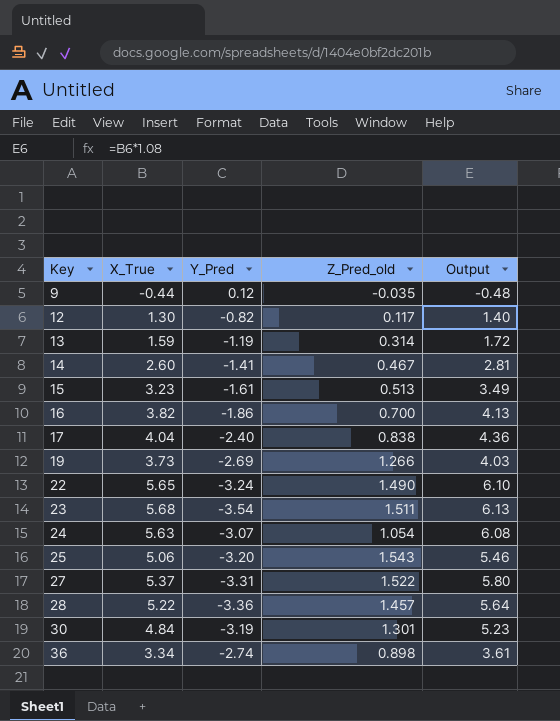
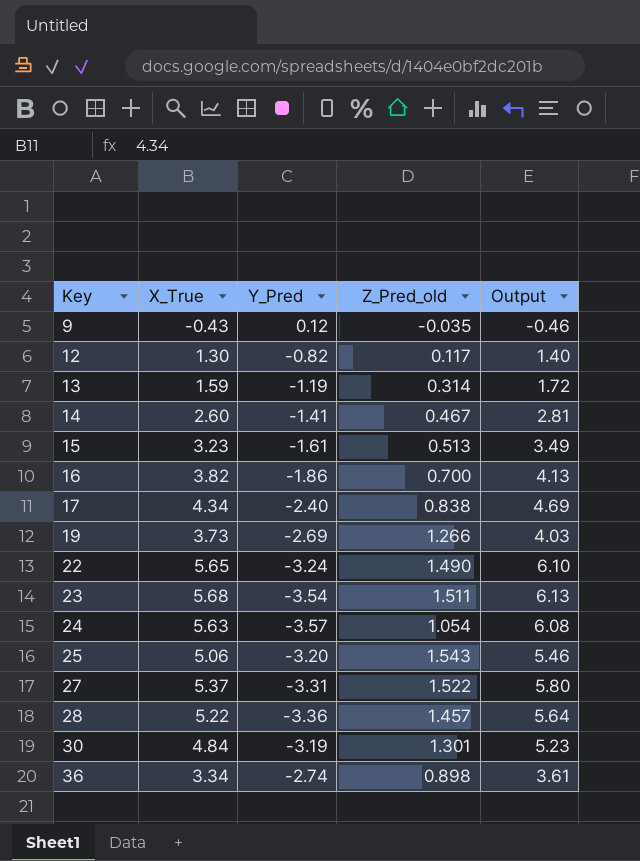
9 | X_True: -0.44 -> -0.43
9 | Output: -0.48 -> -0.46
17 | X_True: 4.04 -> 4.34
17 | Output: 4.36 -> 4.69
24 | Y_Pred: -3.07 -> -3.57

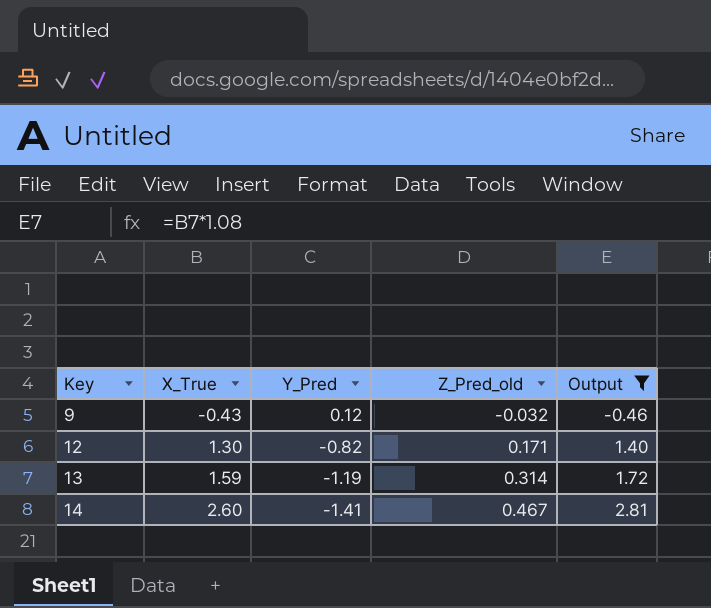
filter: none -> Output <= 2.81
9 | Z_Pred_old: -0.035 -> -0.032
12 | Z_Pred_old: 0.117 -> 0.171

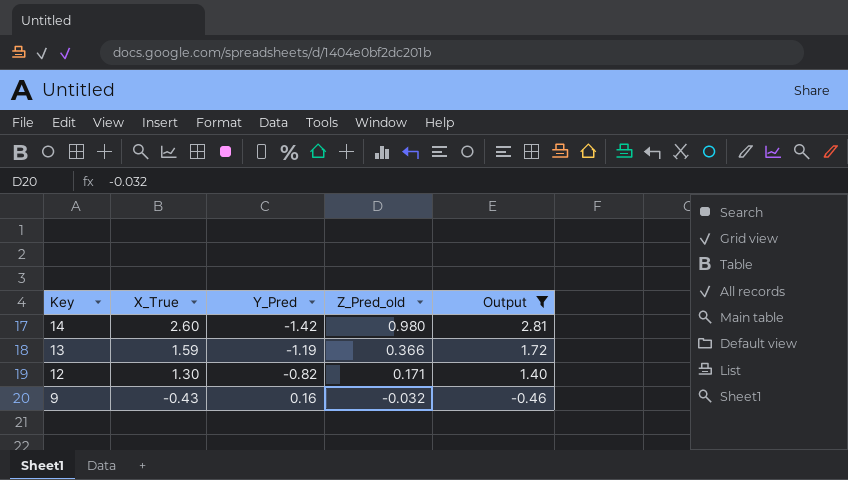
row order: Key ascending -> Key descending
14 | Y_Pred: -1.41 -> -1.42
14 | Z_Pred_old: 0.467 -> 0.980
13 | Z_Pred_old: 0.314 -> 0.366
9 | Y_Pred: 0.12 -> 0.16

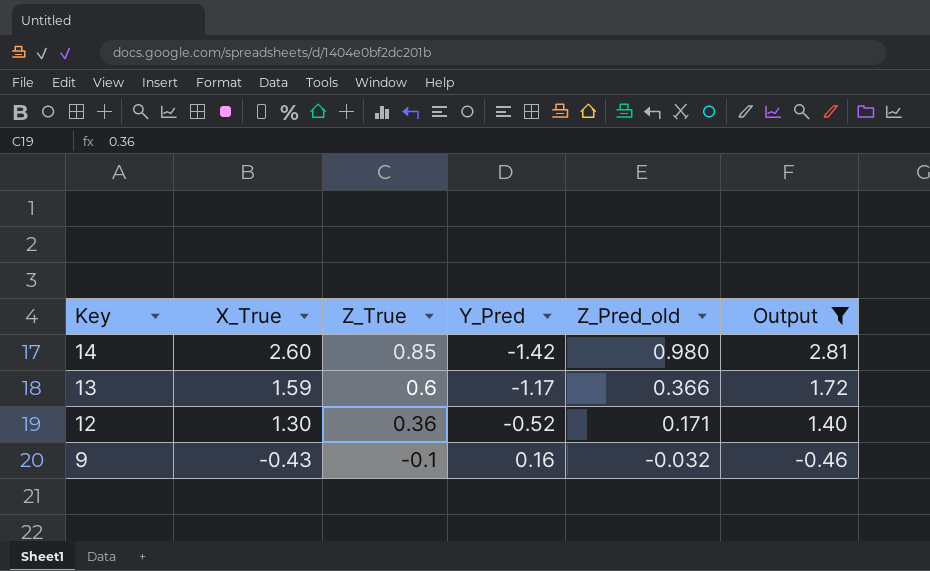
column Z_True | position: none -> 3
13 | Y_Pred: -1.19 -> -1.17
12 | Y_Pred: -0.82 -> -0.52

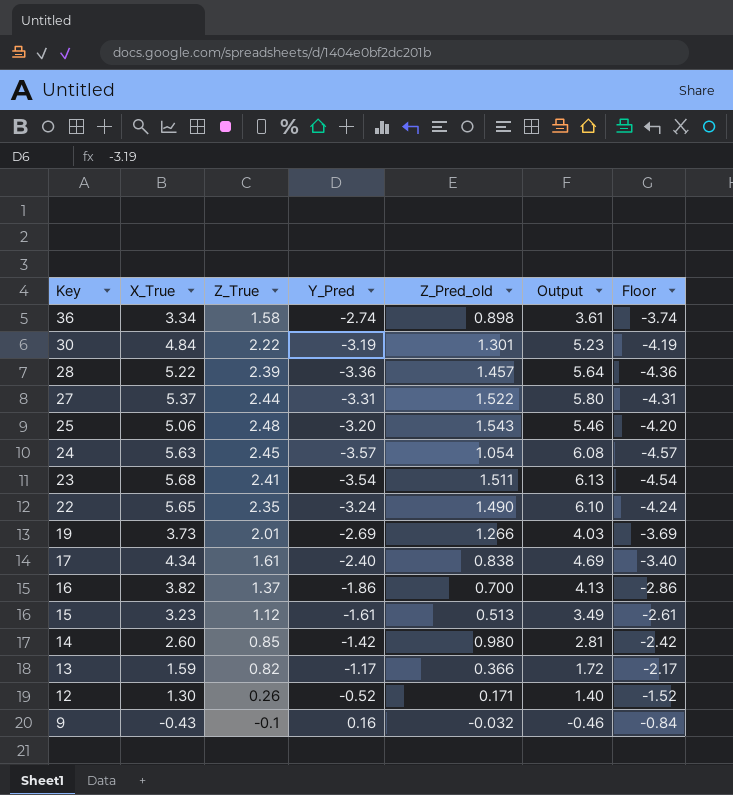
filter: Output <= 2.81 -> none
column Floor | formula: none -> [Y_Pred] - 1
13 | Z_True: 0.6 -> 0.82
12 | Z_True: 0.36 -> 0.26

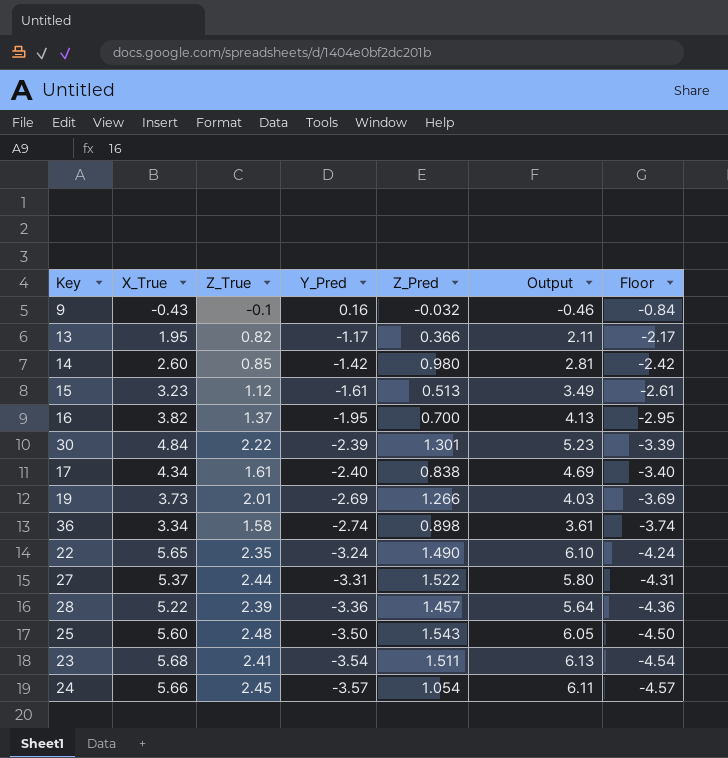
row order: Key descending -> Y_Pred descending
column name: Z_Pred_old -> Z_Pred
row 12: 1.30 | 0.26 | -0.52 | 0.171 | 1.40 | -1.52 -> none
13 | X_True: 1.59 -> 1.95
13 | Output: 1.72 -> 2.11
16 | Y_Pred: -1.86 -> -1.95
16 | Floor: -2.86 -> -2.95
30 | Y_Pred: -3.19 -> -2.39
30 | Floor: -4.19 -> -3.39
25 | X_True: 5.06 -> 5.60
25 | Y_Pred: -3.20 -> -3.50
25 | Output: 5.46 -> 6.05
25 | Floor: -4.20 -> -4.50
24 | X_True: 5.63 -> 5.66
24 | Output: 6.08 -> 6.11

